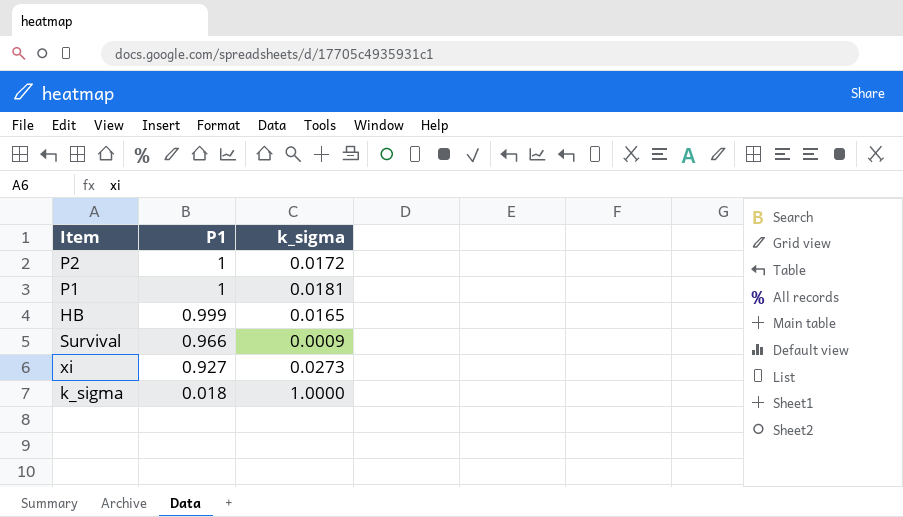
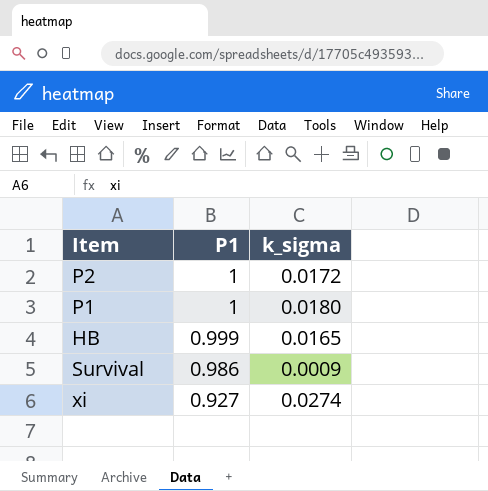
row k_sigma: 0.018 | 1.0000 -> none
P1 | k_sigma: 0.0181 -> 0.0180
Survival | P1: 0.966 -> 0.986
xi | k_sigma: 0.0273 -> 0.0274

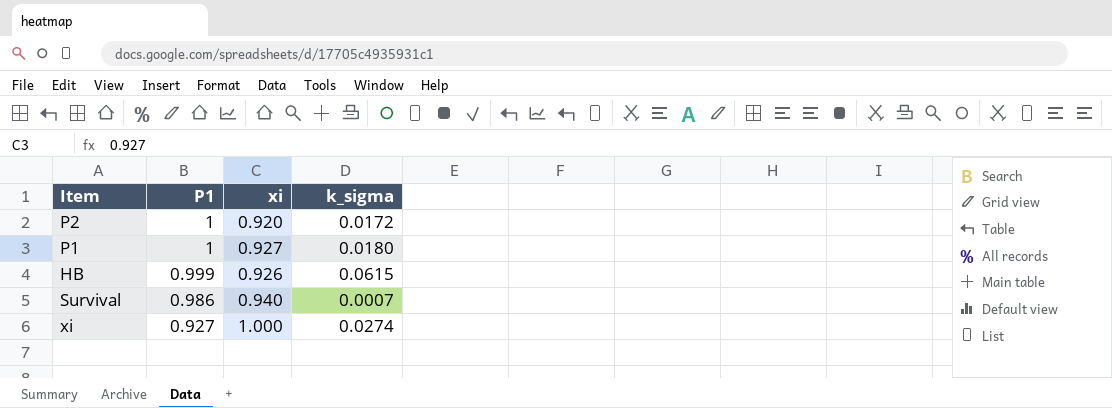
column xi | position: none -> 3
HB | k_sigma: 0.0165 -> 0.0615
Survival | k_sigma: 0.0009 -> 0.0007

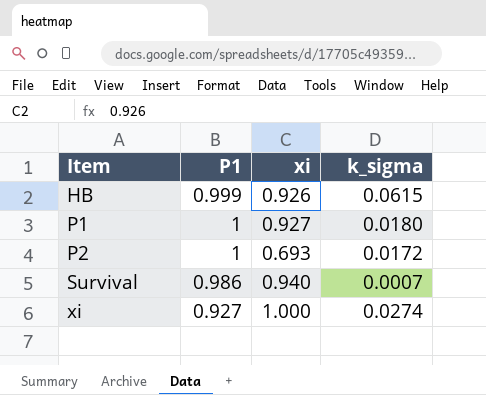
row order: P1 descending -> Item ascending
P2 | xi: 0.920 -> 0.693

